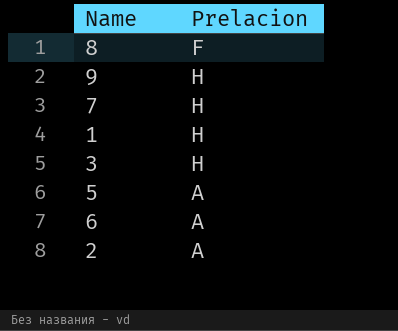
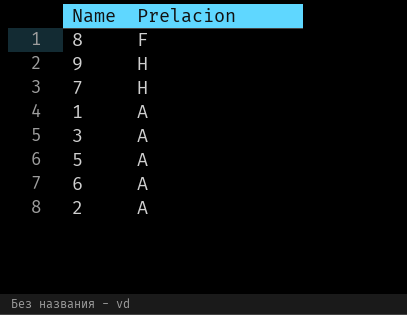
1 | Prelacion: H -> A
3 | Prelacion: H -> A

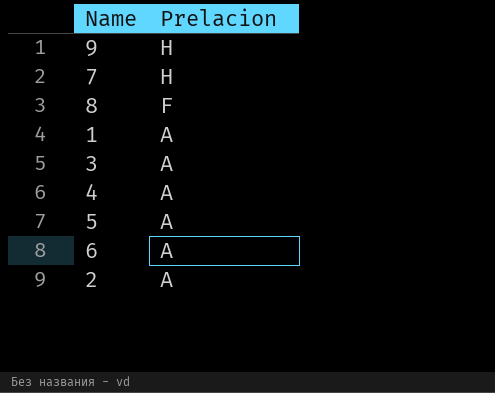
row order: none -> Prelacion descending
row 4: none -> A

